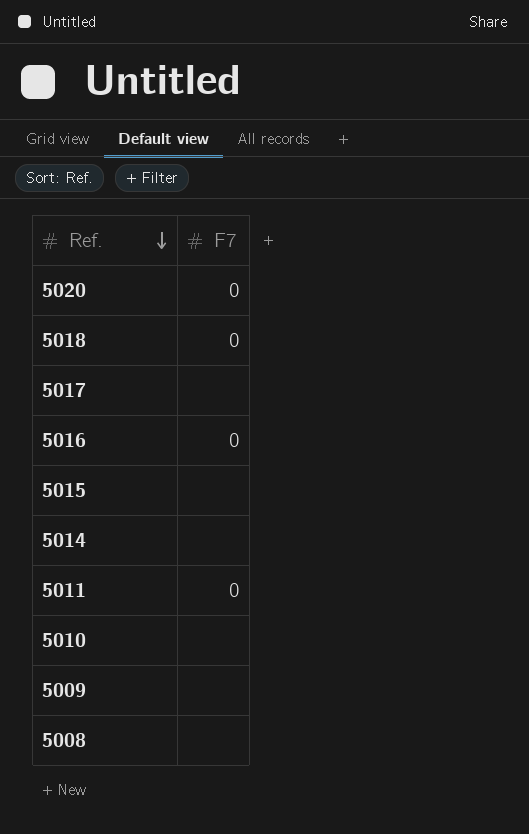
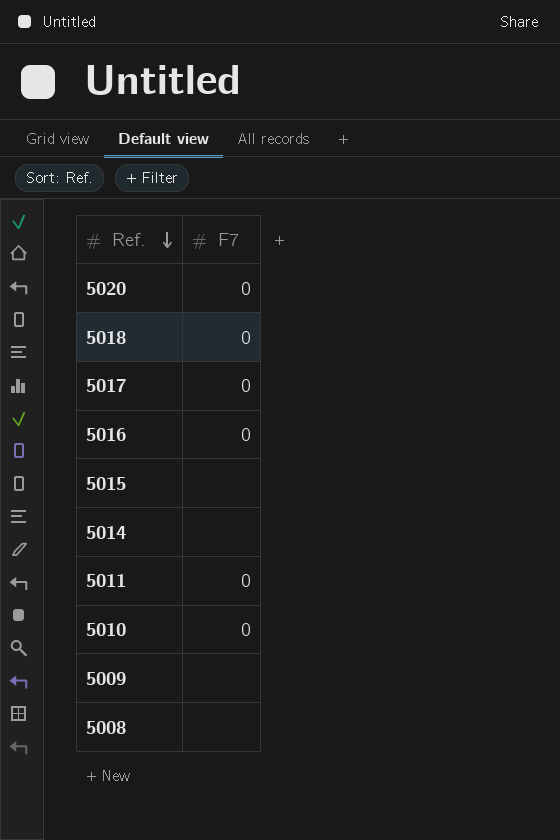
5017 | F7: none -> 0
5010 | F7: none -> 0

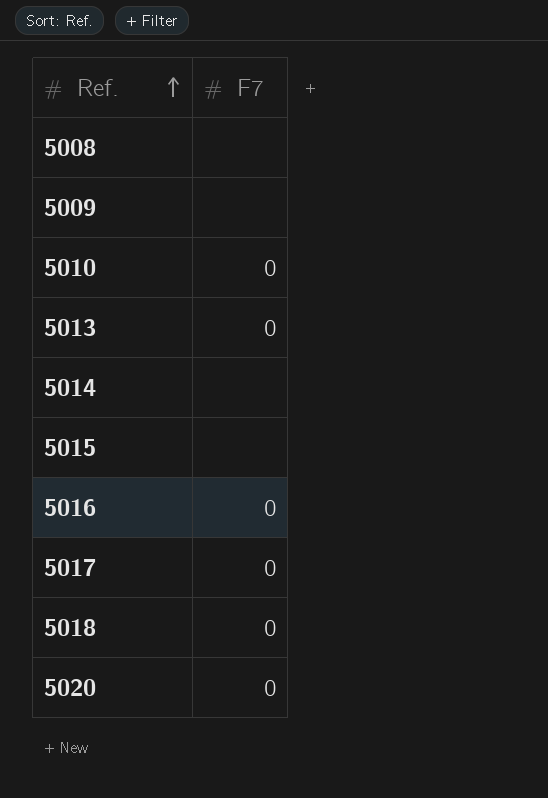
row order: Ref. descending -> Ref. ascending
row 5011: 0 -> none
row 5013: none -> 0

